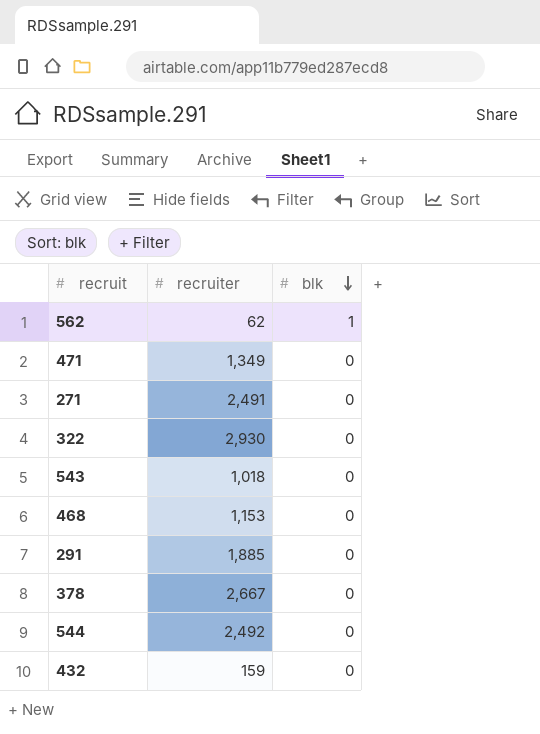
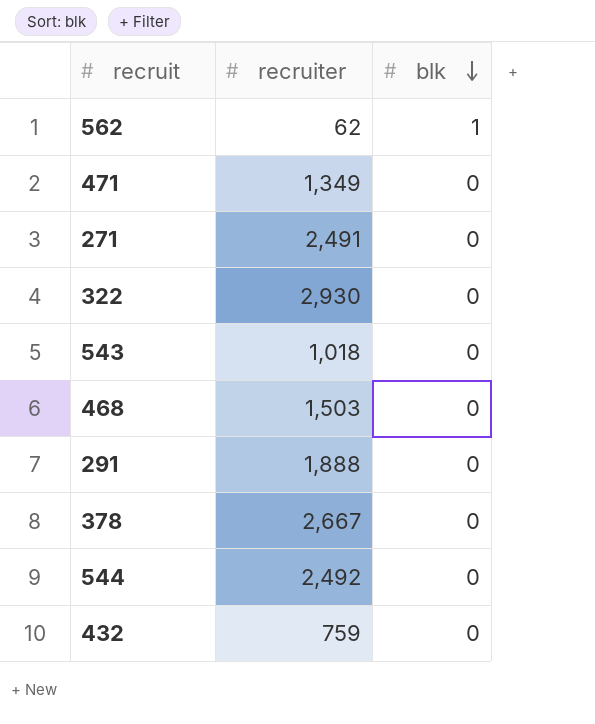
468 | recruiter: 1,153 -> 1,503
291 | recruiter: 1,885 -> 1,888
432 | recruiter: 159 -> 759

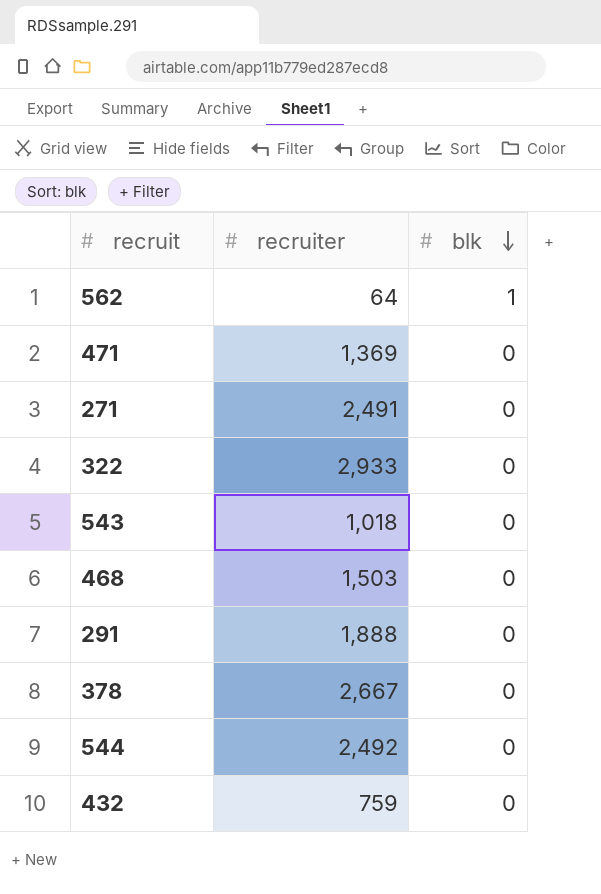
562 | recruiter: 62 -> 64
471 | recruiter: 1,349 -> 1,369
322 | recruiter: 2,930 -> 2,933

